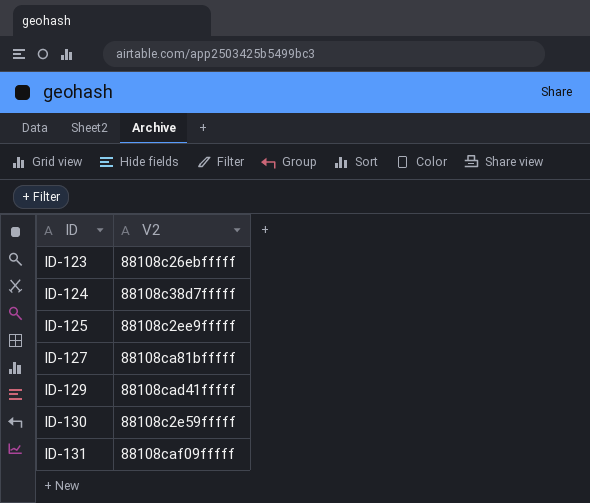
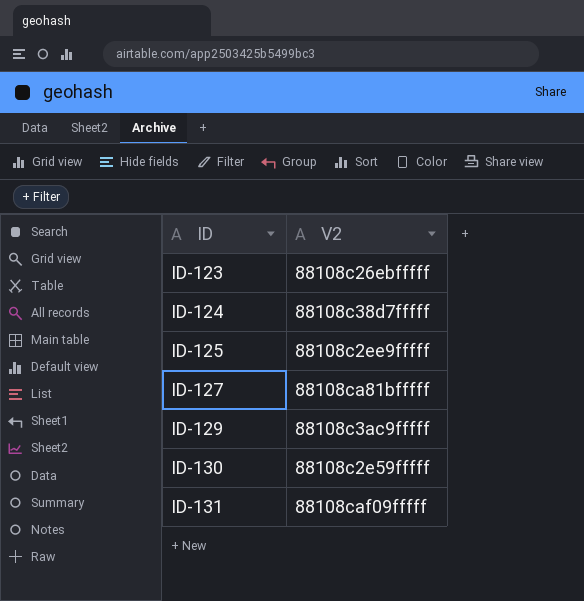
ID-129 | V2: 88108cad41fffff -> 88108c3ac9fffff

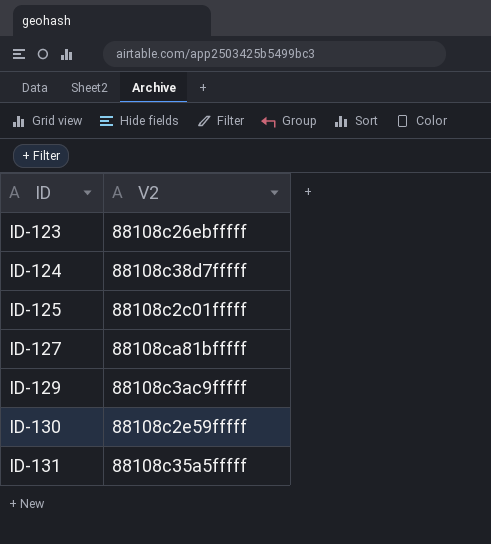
ID-125 | V2: 88108c2ee9fffff -> 88108c2c01fffff
ID-131 | V2: 88108caf09fffff -> 88108c35a5fffff

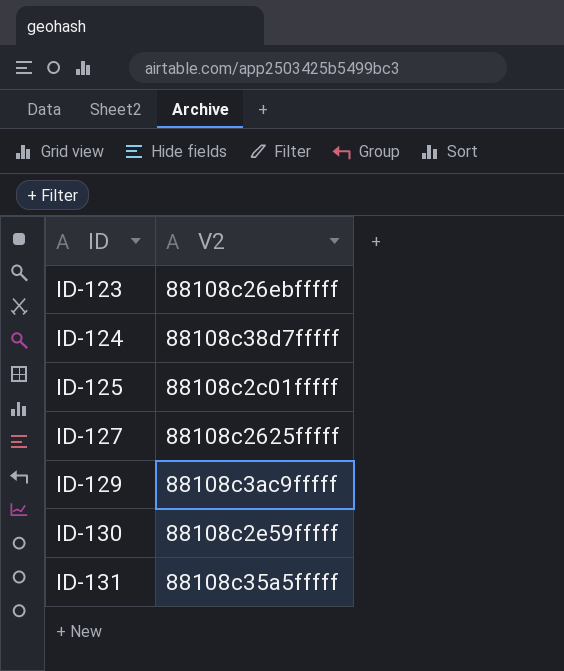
ID-127 | V2: 88108ca81bfffff -> 88108c2625fffff

